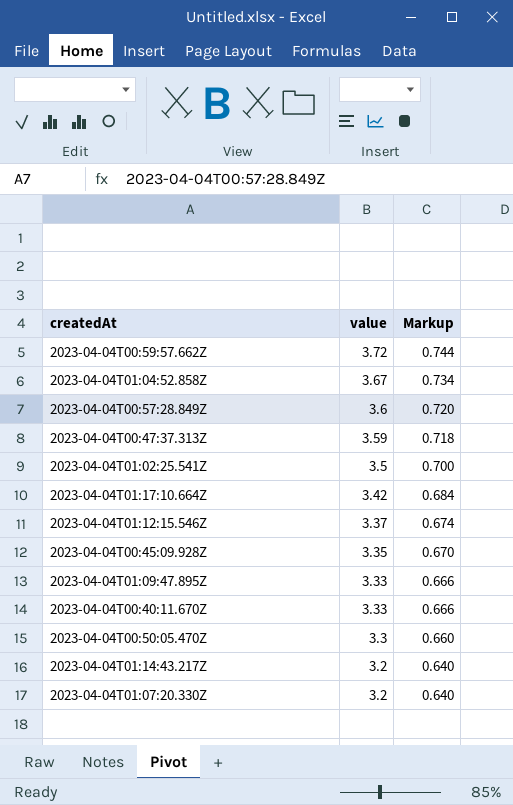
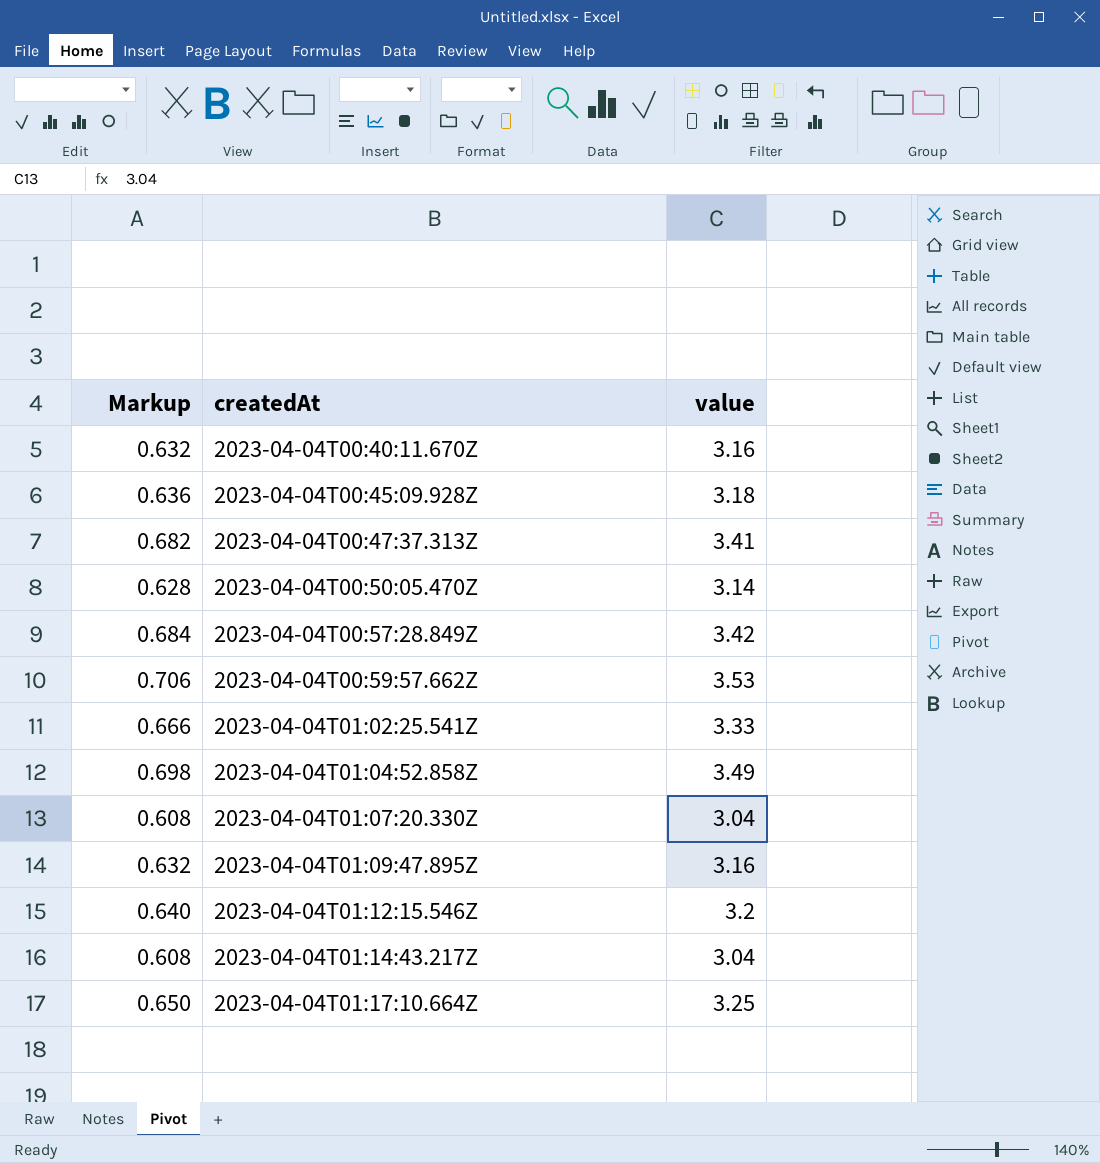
row order: value descending -> createdAt ascending
column Markup | position: 3 -> 1
2023-04-04T00:40:11.670Z | Markup: 0.666 -> 0.632
2023-04-04T00:40:11.670Z | value: 3.33 -> 3.16
2023-04-04T00:45:09.928Z | Markup: 0.670 -> 0.636
2023-04-04T00:45:09.928Z | value: 3.35 -> 3.18
2023-04-04T00:47:37.313Z | Markup: 0.718 -> 0.682
2023-04-04T00:47:37.313Z | value: 3.59 -> 3.41
2023-04-04T00:50:05.470Z | Markup: 0.660 -> 0.628
2023-04-04T00:50:05.470Z | value: 3.3 -> 3.14
2023-04-04T00:57:28.849Z | Markup: 0.720 -> 0.684
2023-04-04T00:57:28.849Z | value: 3.6 -> 3.42
2023-04-04T00:59:57.662Z | Markup: 0.744 -> 0.706
2023-04-04T00:59:57.662Z | value: 3.72 -> 3.53
2023-04-04T01:02:25.541Z | Markup: 0.700 -> 0.666
2023-04-04T01:02:25.541Z | value: 3.5 -> 3.33
2023-04-04T01:04:52.858Z | Markup: 0.734 -> 0.698
2023-04-04T01:04:52.858Z | value: 3.67 -> 3.49
2023-04-04T01:07:20.330Z | Markup: 0.640 -> 0.608
2023-04-04T01:07:20.330Z | value: 3.2 -> 3.04
2023-04-04T01:09:47.895Z | Markup: 0.666 -> 0.632
2023-04-04T01:09:47.895Z | value: 3.33 -> 3.16
2023-04-04T01:12:15.546Z | Markup: 0.674 -> 0.640
2023-04-04T01:12:15.546Z | value: 3.37 -> 3.2
2023-04-04T01:14:43.217Z | Markup: 0.640 -> 0.608
2023-04-04T01:14:43.217Z | value: 3.2 -> 3.04
2023-04-04T01:17:10.664Z | Markup: 0.684 -> 0.650
2023-04-04T01:17:10.664Z | value: 3.42 -> 3.25

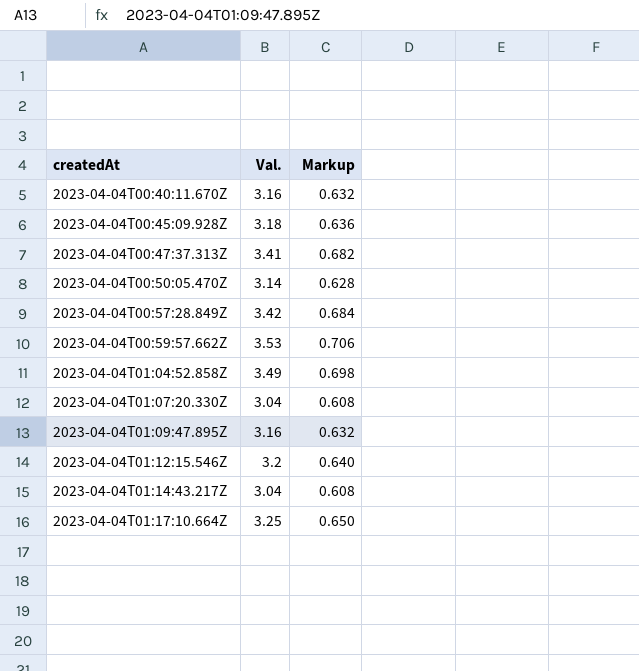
column name: value -> Val.
column Markup | position: 1 -> 3
row 2023-04-04T01:02:25.541Z: 0.666 | 3.33 -> none

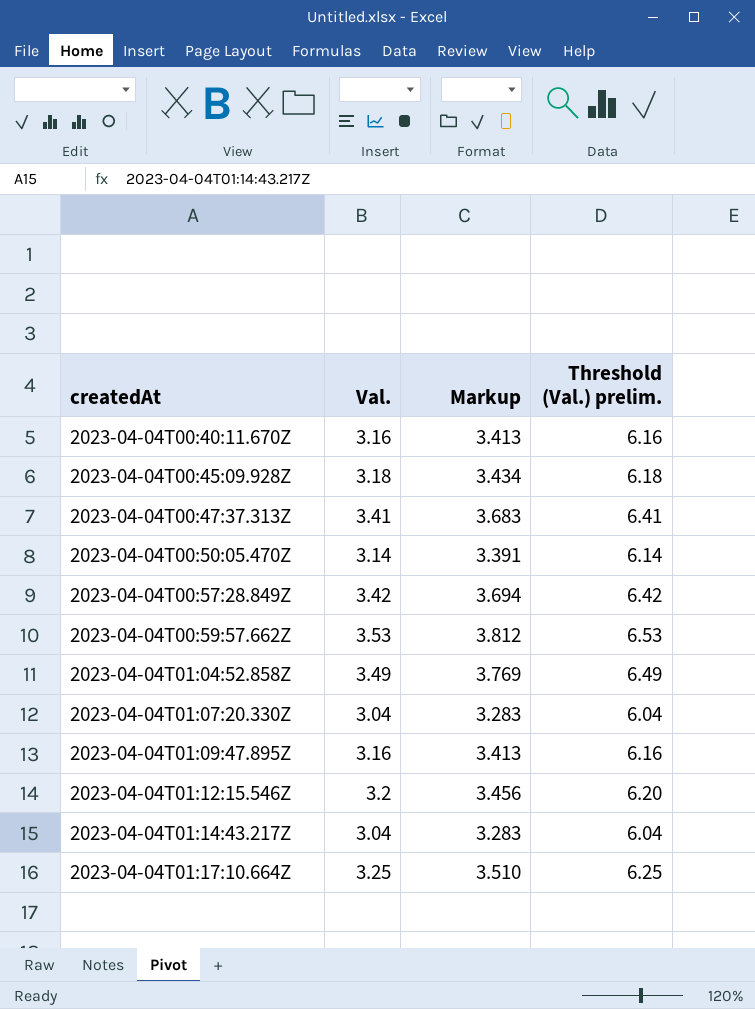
column Markup | formula: [Val.] * 0.2 -> [Val.] * 1.08
column Threshold (Val.) prelim. | formula: none -> [Val.] + 3

